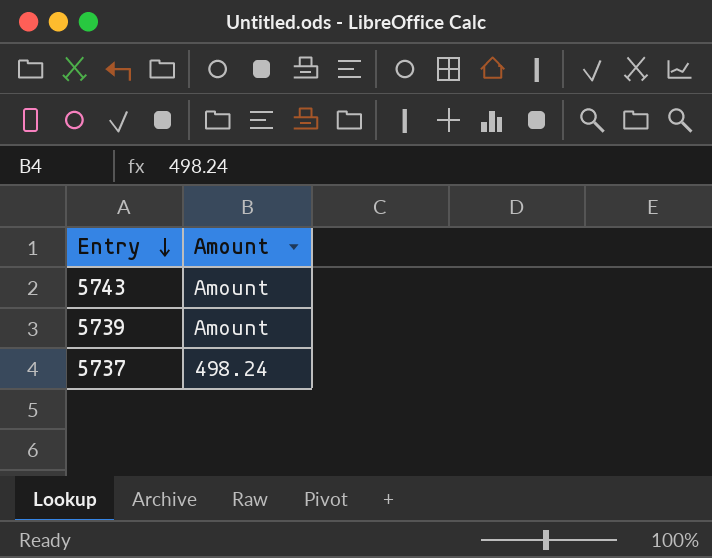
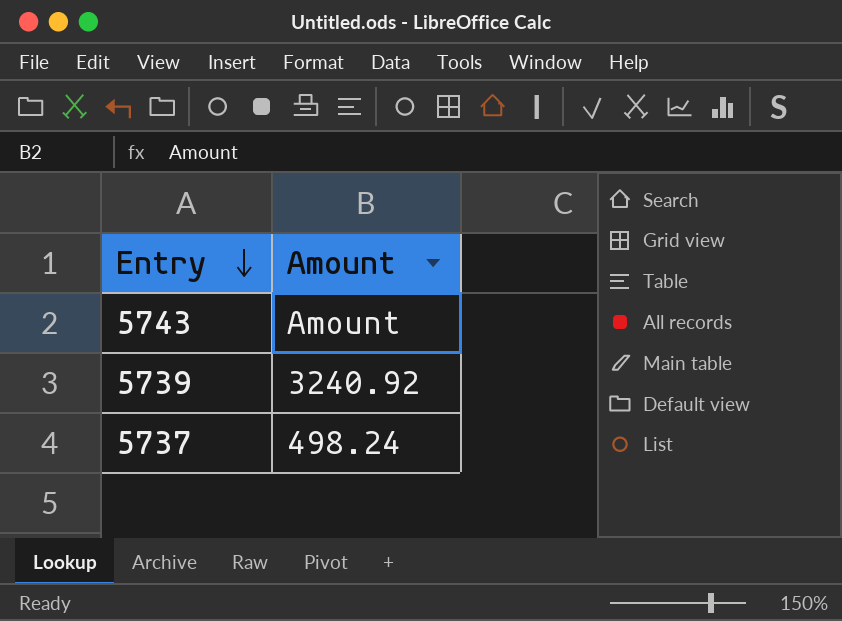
5739 | Amount: Amount -> 3240.92

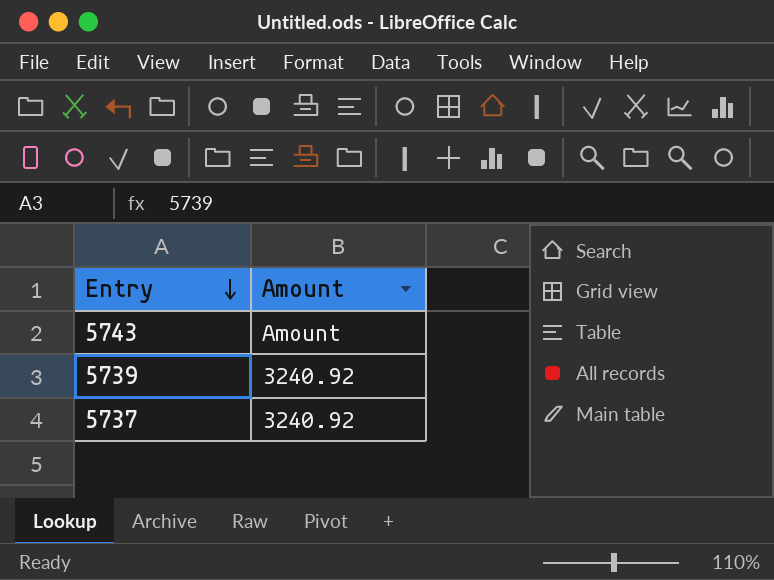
5737 | Amount: 498.24 -> 3240.92

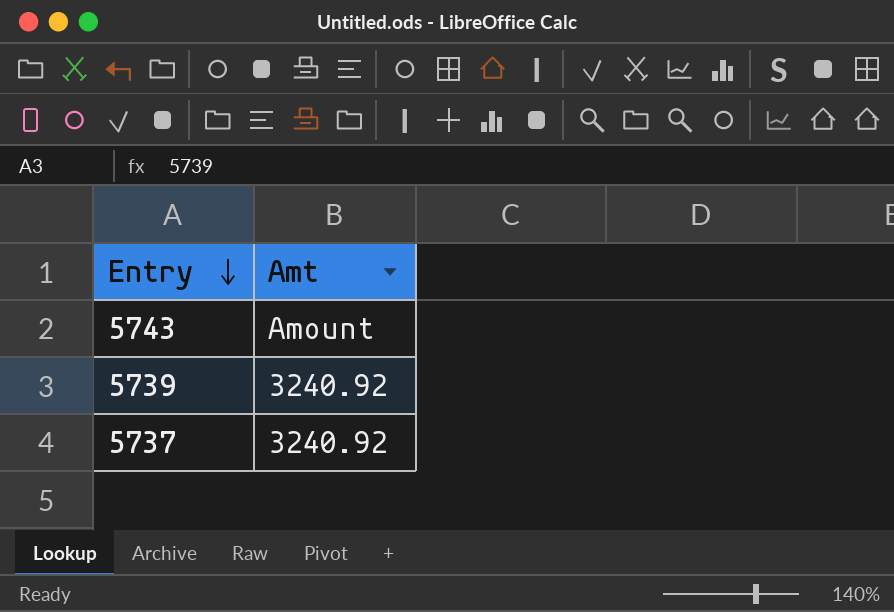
column name: Amount -> Amt

